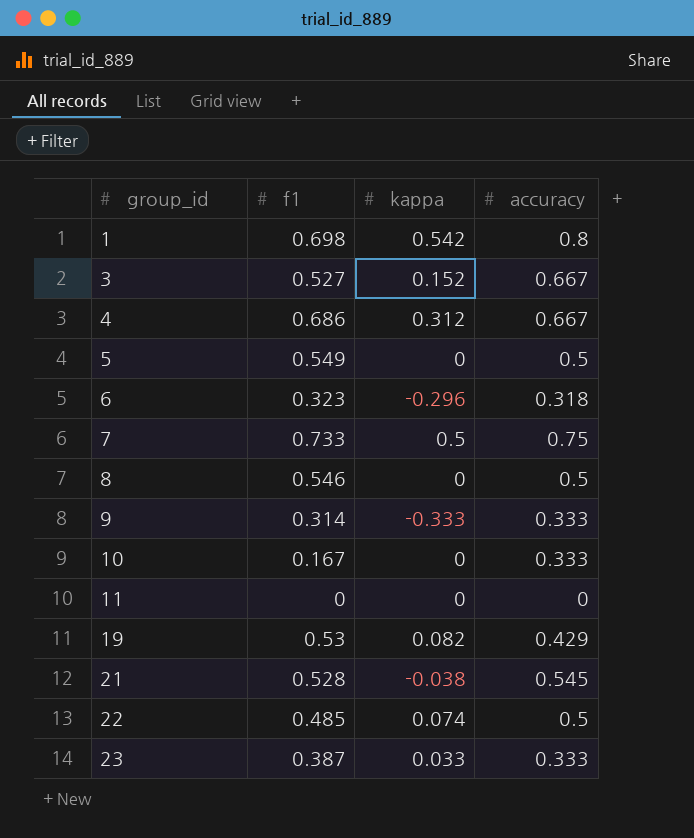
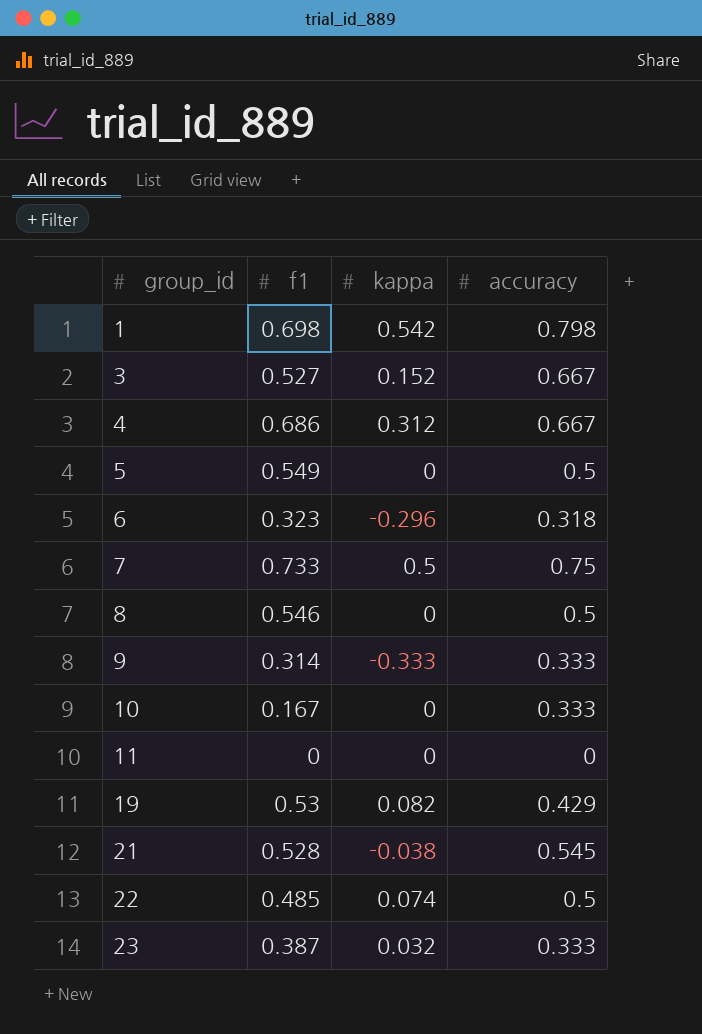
1 | accuracy: 0.8 -> 0.798
23 | kappa: 0.033 -> 0.032

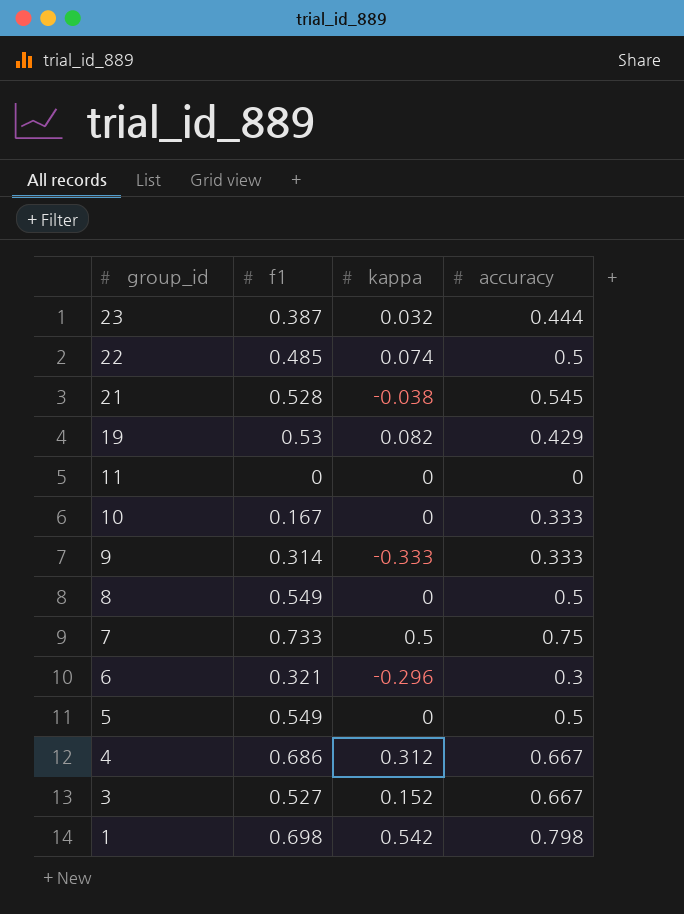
row order: group_id ascending -> group_id descending
23 | accuracy: 0.333 -> 0.444
8 | f1: 0.546 -> 0.549
6 | f1: 0.323 -> 0.321
6 | accuracy: 0.318 -> 0.3

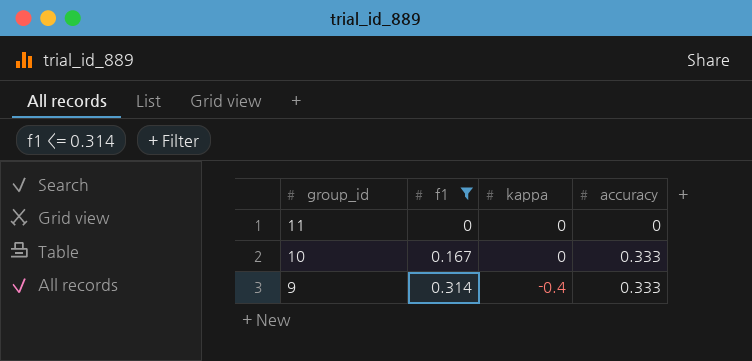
filter: none -> f1 <= 0.314
9 | kappa: -0.333 -> -0.4

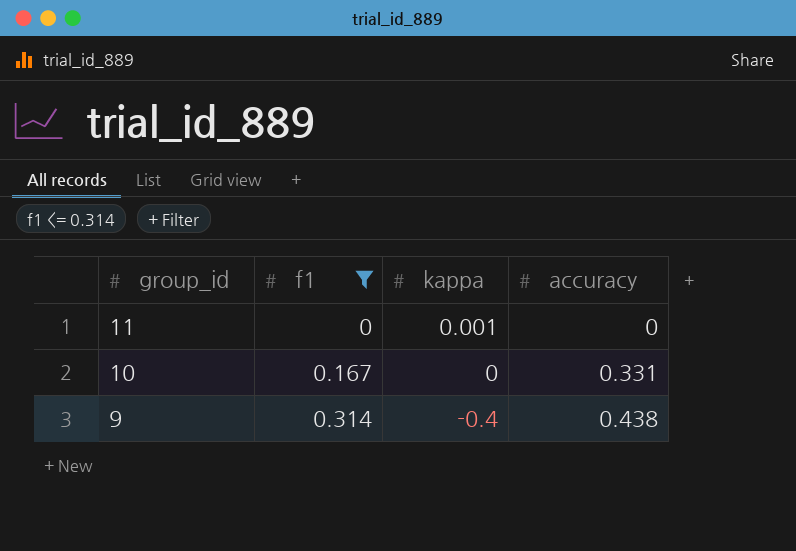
11 | kappa: 0 -> 0.001
10 | accuracy: 0.333 -> 0.331
9 | accuracy: 0.333 -> 0.438

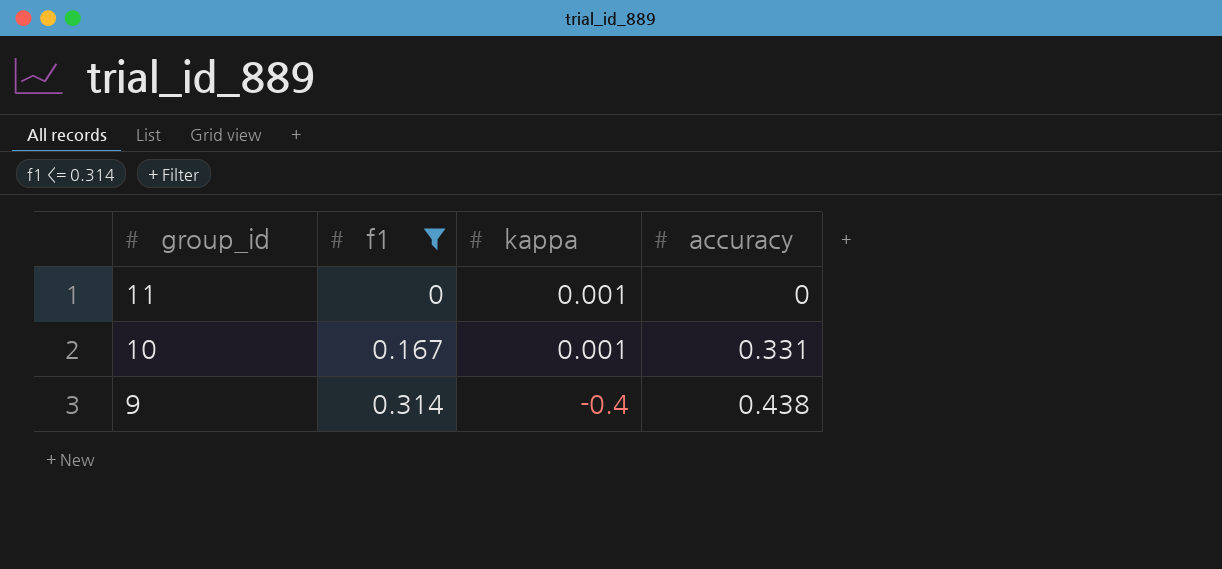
10 | kappa: 0 -> 0.001

